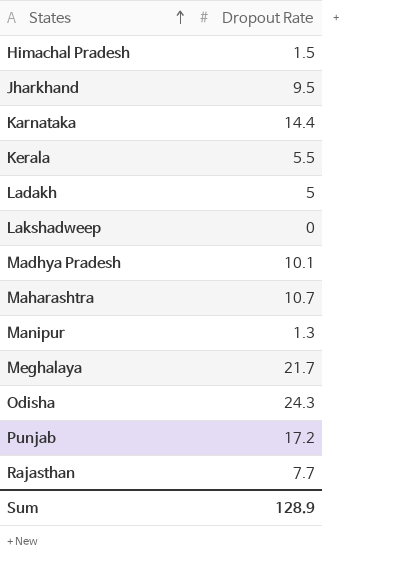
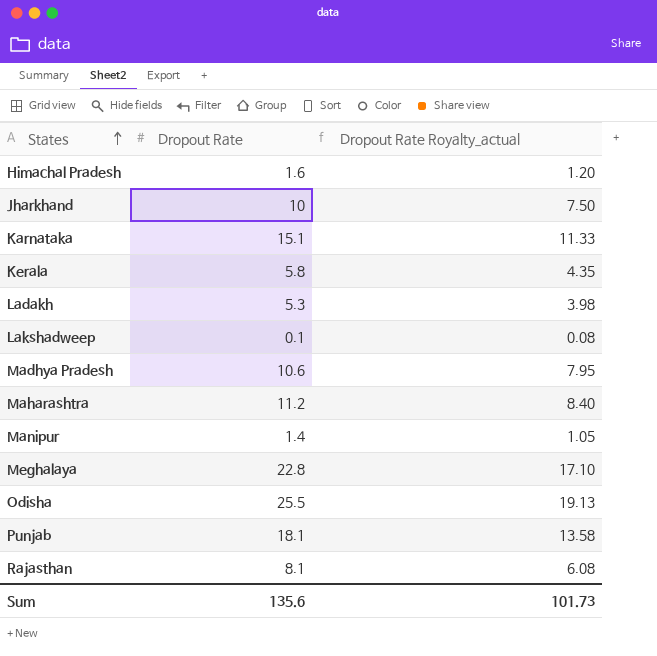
column Dropout Rate Royalty_actual | formula: none -> [Dropout Rate] * 0.75
Himachal Pradesh | Dropout Rate: 1.5 -> 1.6
Jharkhand | Dropout Rate: 9.5 -> 10
Karnataka | Dropout Rate: 14.4 -> 15.1
Kerala | Dropout Rate: 5.5 -> 5.8
Ladakh | Dropout Rate: 5 -> 5.3
Lakshadweep | Dropout Rate: 0 -> 0.1
Madhya Pradesh | Dropout Rate: 10.1 -> 10.6
Maharashtra | Dropout Rate: 10.7 -> 11.2
Manipur | Dropout Rate: 1.3 -> 1.4
Meghalaya | Dropout Rate: 21.7 -> 22.8
Odisha | Dropout Rate: 24.3 -> 25.5
Punjab | Dropout Rate: 17.2 -> 18.1
Rajasthan | Dropout Rate: 7.7 -> 8.1
Sum | Dropout Rate: 128.9 -> 135.6

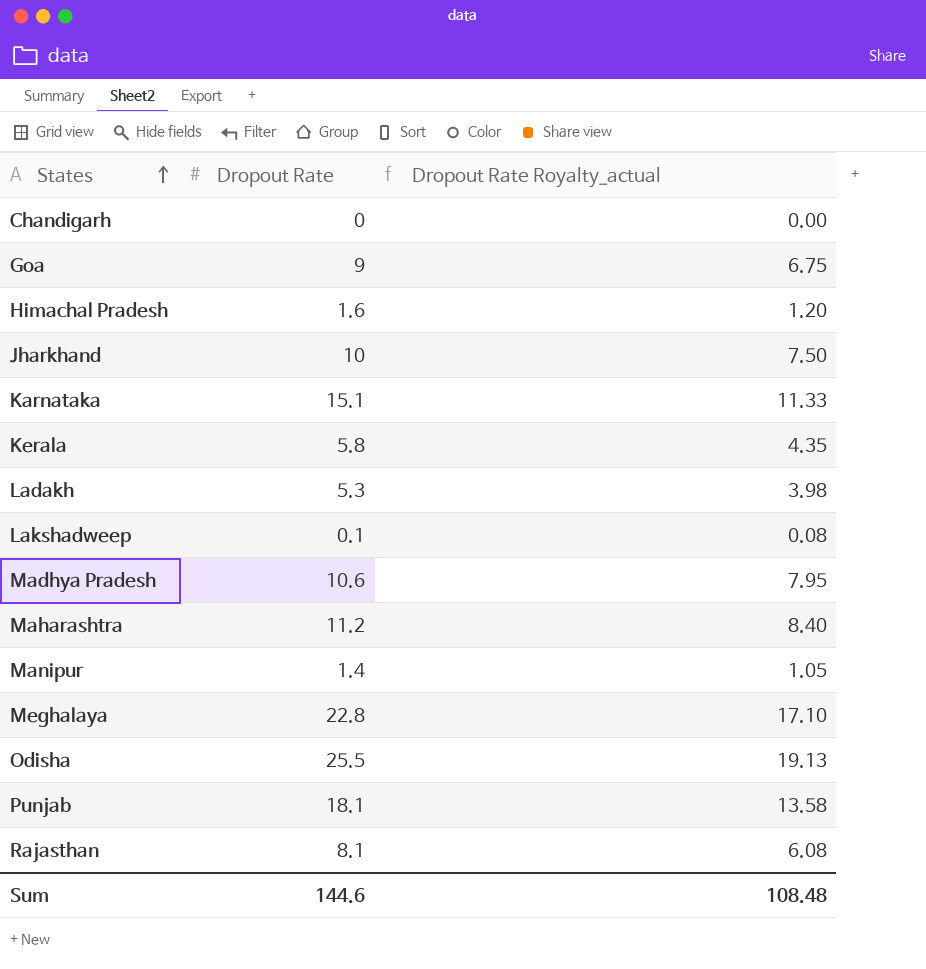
row Chandigarh: none -> 0 | 0.00
row Goa: none -> 9 | 6.75
Sum | Dropout Rate: 135.6 -> 144.6
Sum | Dropout Rate Royalty_actual: 101.73 -> 108.48

